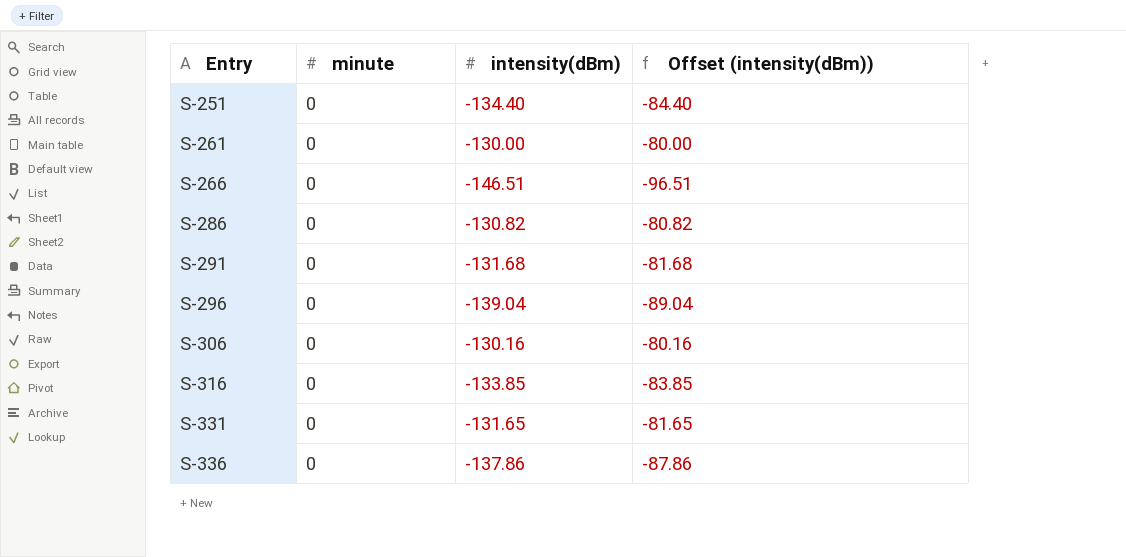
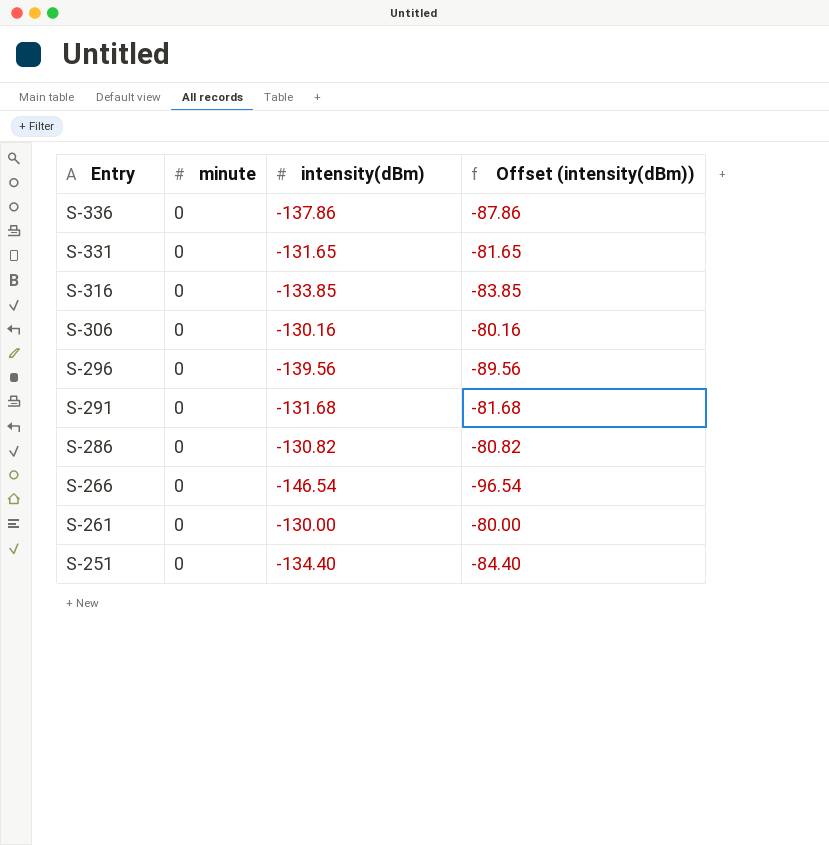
row order: Entry ascending -> Entry descending
S-296 | intensity(dBm): -139.04 -> -139.56
S-296 | Offset (intensity(dBm)): -89.04 -> -89.56
S-266 | intensity(dBm): -146.51 -> -146.54
S-266 | Offset (intensity(dBm)): -96.51 -> -96.54

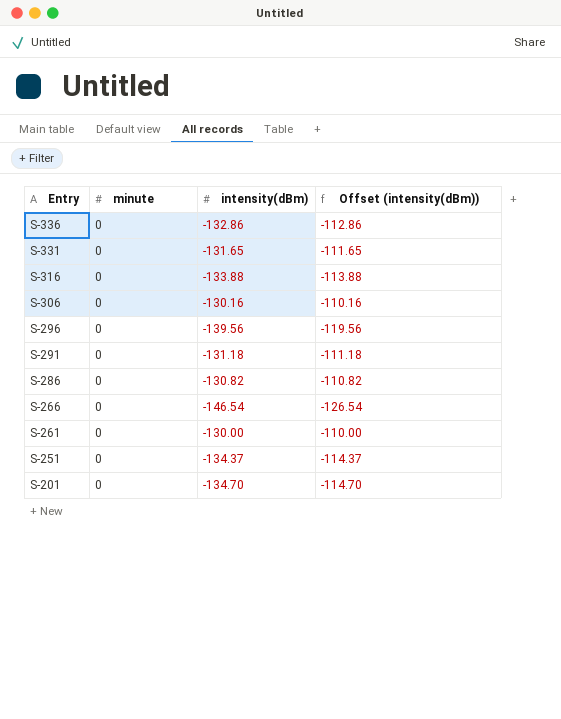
column Offset (intensity(dBm)) | formula: [intensity(dBm)] + 50 -> [intensity(dBm)] + 20
S-336 | intensity(dBm): -137.86 -> -132.86
S-316 | intensity(dBm): -133.85 -> -133.88
S-291 | intensity(dBm): -131.68 -> -131.18
S-251 | intensity(dBm): -134.40 -> -134.37
row S-201: none -> 0 | -134.70 | -114.70

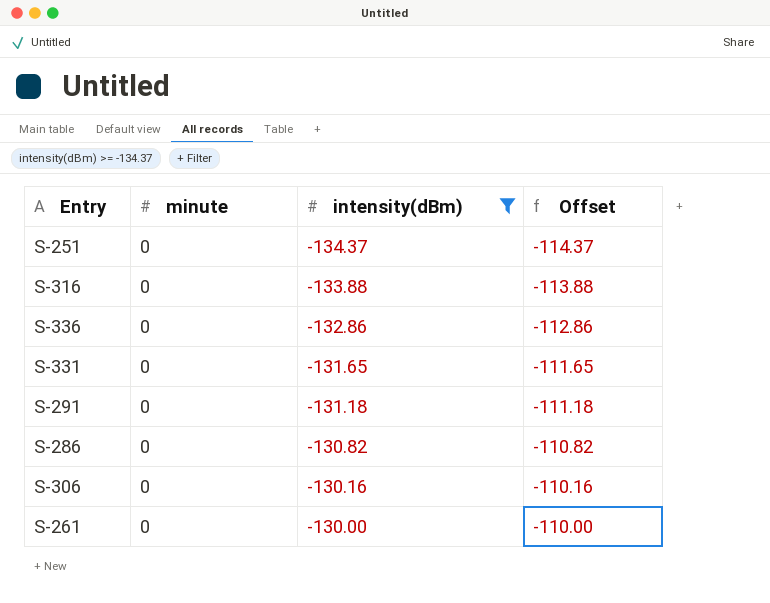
filter: none -> intensity(dBm) >= -134.37
row order: Entry descending -> intensity(dBm) ascending
column name: Offset (intensity(dBm)) -> Offset

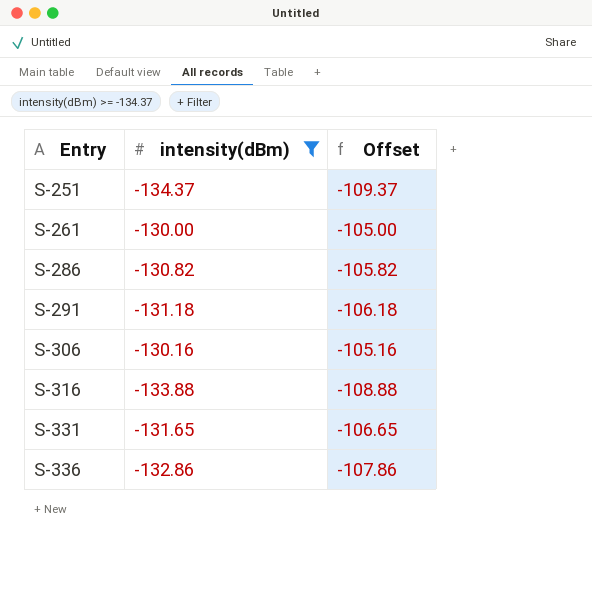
row order: intensity(dBm) ascending -> Entry ascending
column minute | position: 2 -> none
column Offset | formula: [intensity(dBm)] + 20 -> [intensity(dBm)] + 25

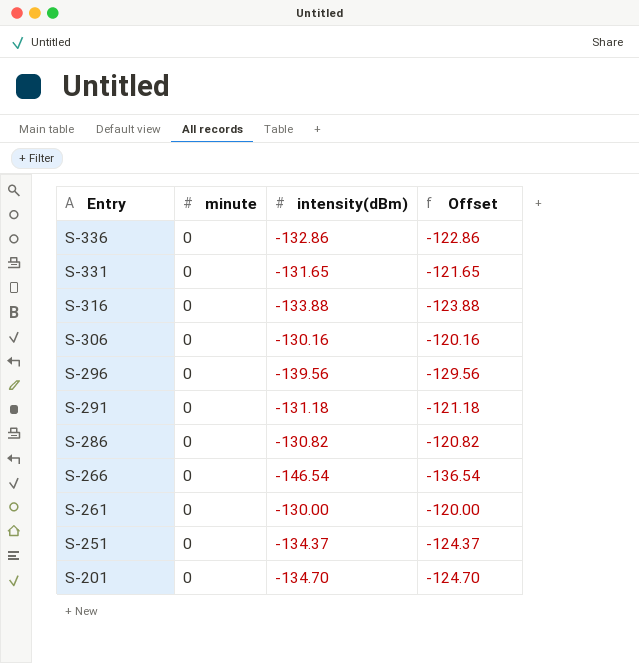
filter: intensity(dBm) >= -134.37 -> none
row order: Entry ascending -> Entry descending
column minute | position: none -> 2
column Offset | formula: [intensity(dBm)] + 25 -> [intensity(dBm)] + 10

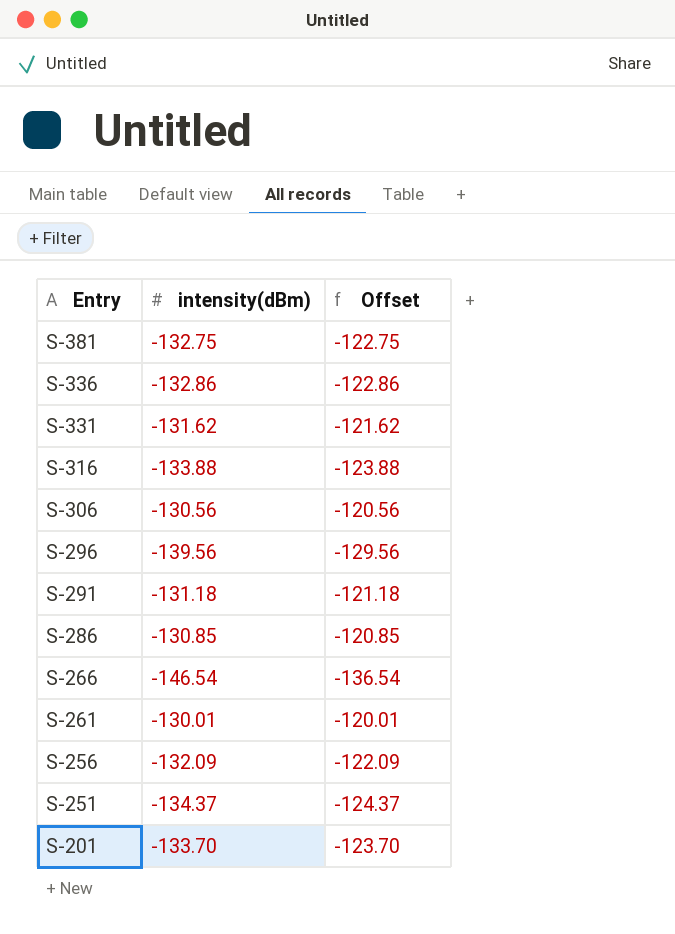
column minute | position: 2 -> none
row S-381: none -> -132.75 | -122.75
S-331 | intensity(dBm): -131.65 -> -131.62
S-331 | Offset: -121.65 -> -121.62
S-306 | intensity(dBm): -130.16 -> -130.56
S-306 | Offset: -120.16 -> -120.56
S-286 | intensity(dBm): -130.82 -> -130.85
S-286 | Offset: -120.82 -> -120.85
S-261 | intensity(dBm): -130.00 -> -130.01
S-261 | Offset: -120.00 -> -120.01
row S-256: none -> -132.09 | -122.09
S-201 | intensity(dBm): -134.70 -> -133.70
S-201 | Offset: -124.70 -> -123.70

